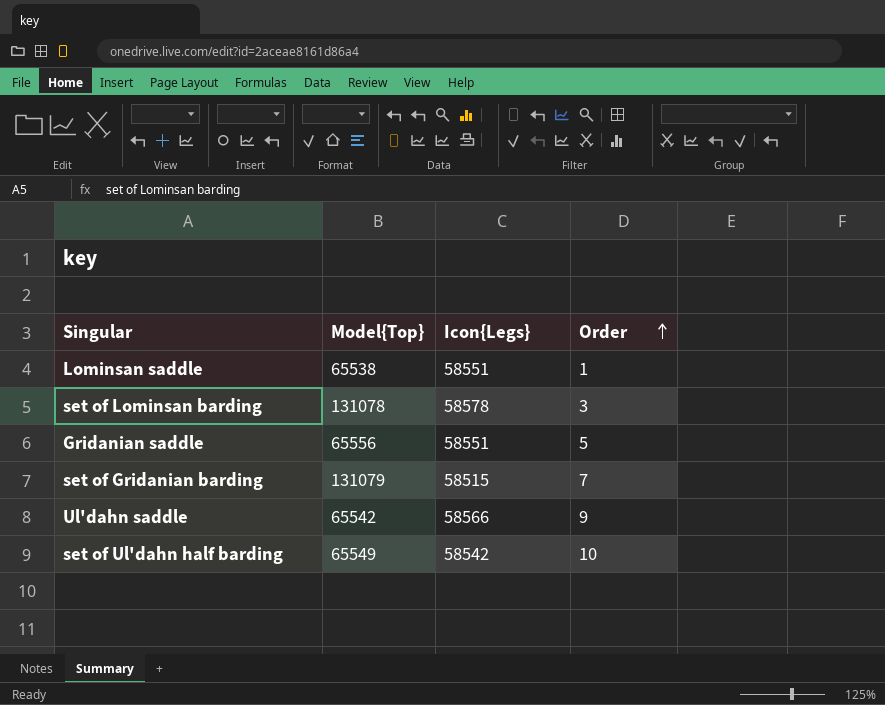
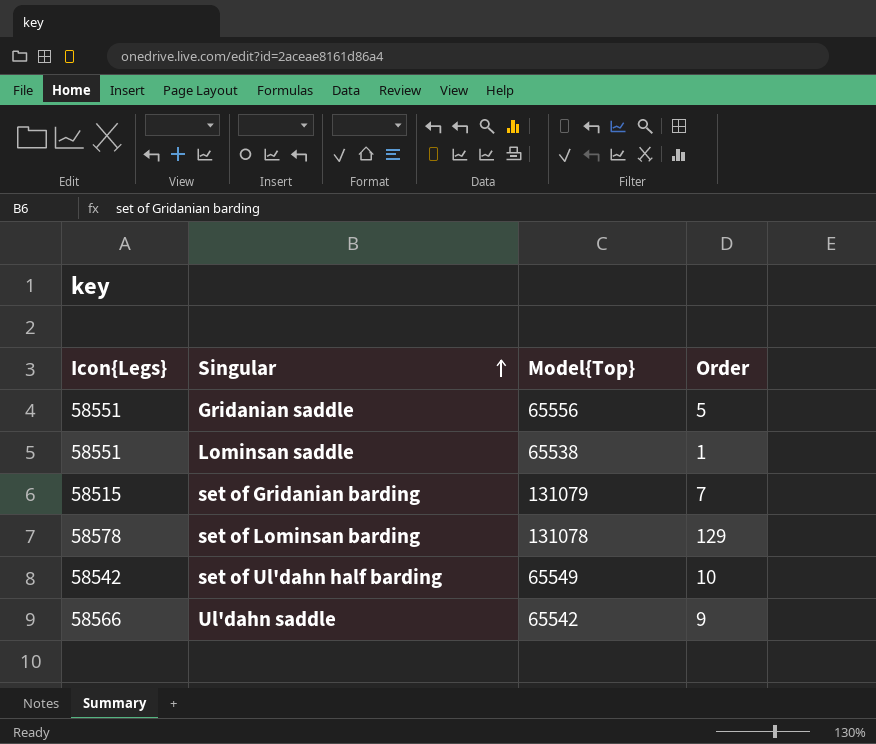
row order: Order ascending -> Singular ascending
column Icon{Legs} | position: 3 -> 1
set of Lominsan barding | Order: 3 -> 129

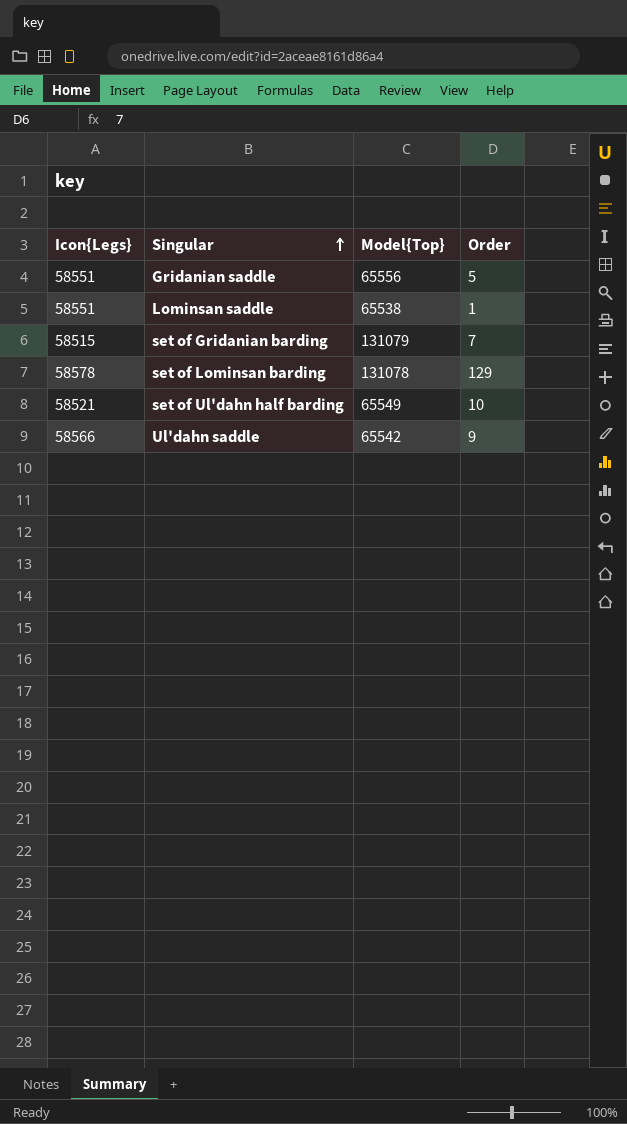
set of Ul'dahn half barding | Icon{Legs}: 58542 -> 58521

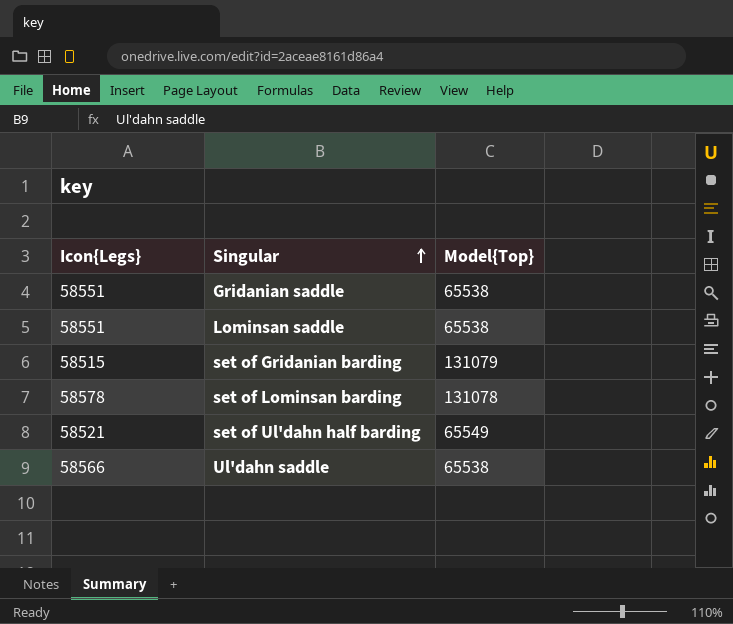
column Order | position: 4 -> none
Gridanian saddle | Model{Top}: 65556 -> 65538
Ul'dahn saddle | Model{Top}: 65542 -> 65538

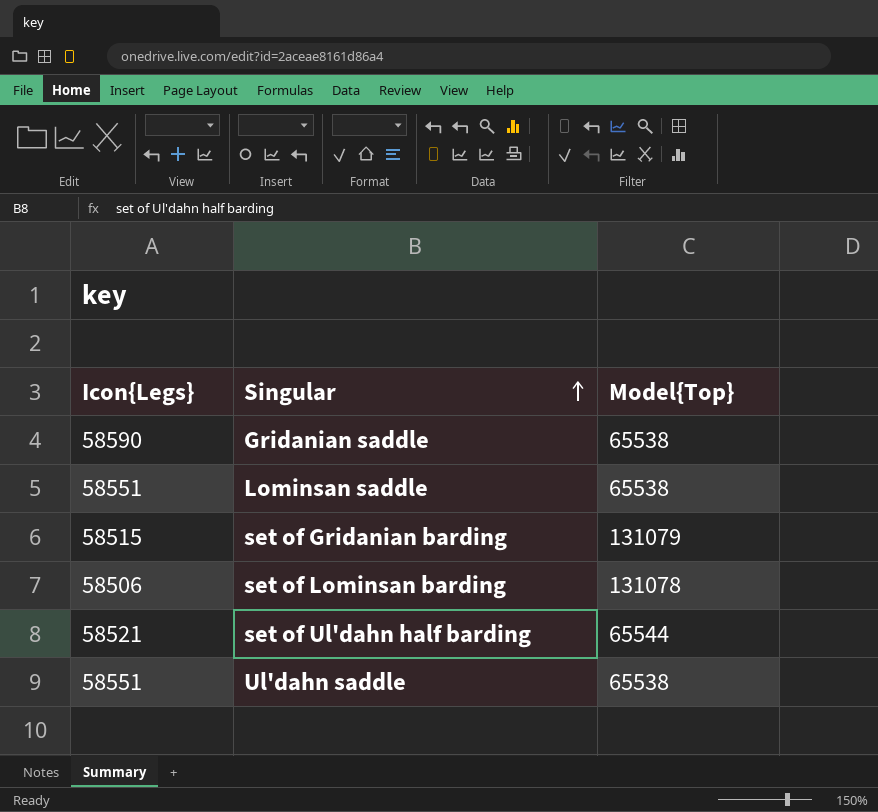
Gridanian saddle | Icon{Legs}: 58551 -> 58590
set of Lominsan barding | Icon{Legs}: 58578 -> 58506
set of Ul'dahn half barding | Model{Top}: 65549 -> 65544
Ul'dahn saddle | Icon{Legs}: 58566 -> 58551

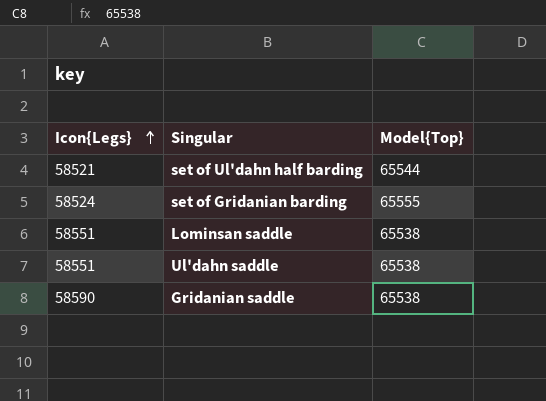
row order: Singular ascending -> Icon{Legs} ascending
row set of Lominsan barding: 58506 | 131078 -> none
set of Gridanian barding | Icon{Legs}: 58515 -> 58524
set of Gridanian barding | Model{Top}: 131079 -> 65555

